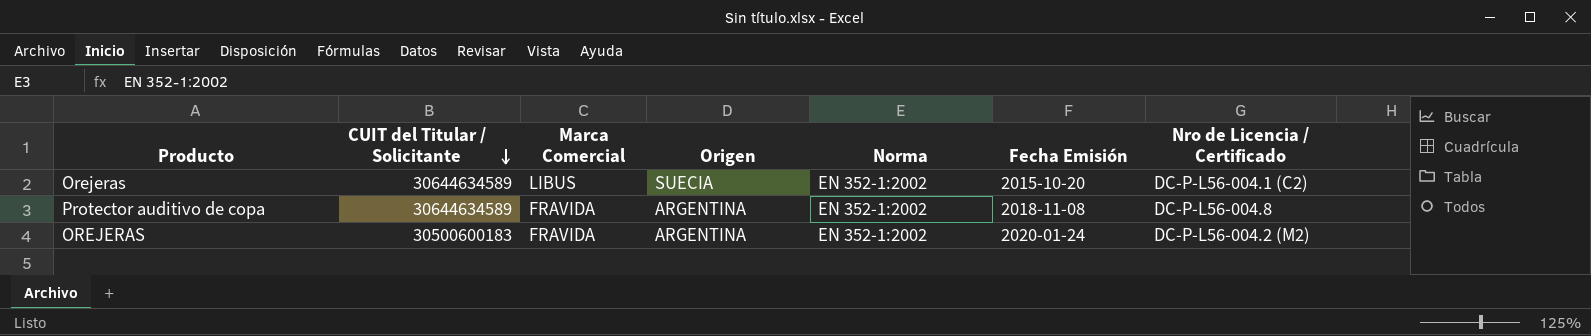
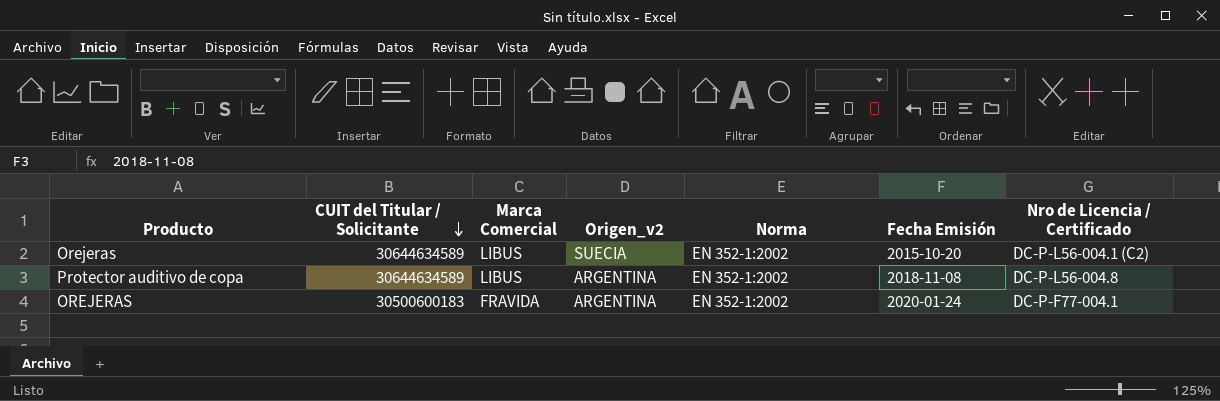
column name: Origen -> Origen_v2
Protector auditivo de copa | Marca Comercial: FRAVIDA -> LIBUS
OREJERAS | Nro de Licencia / Certificado: DC-P-L56-004.2 (M2) -> DC-P-F77-004.1

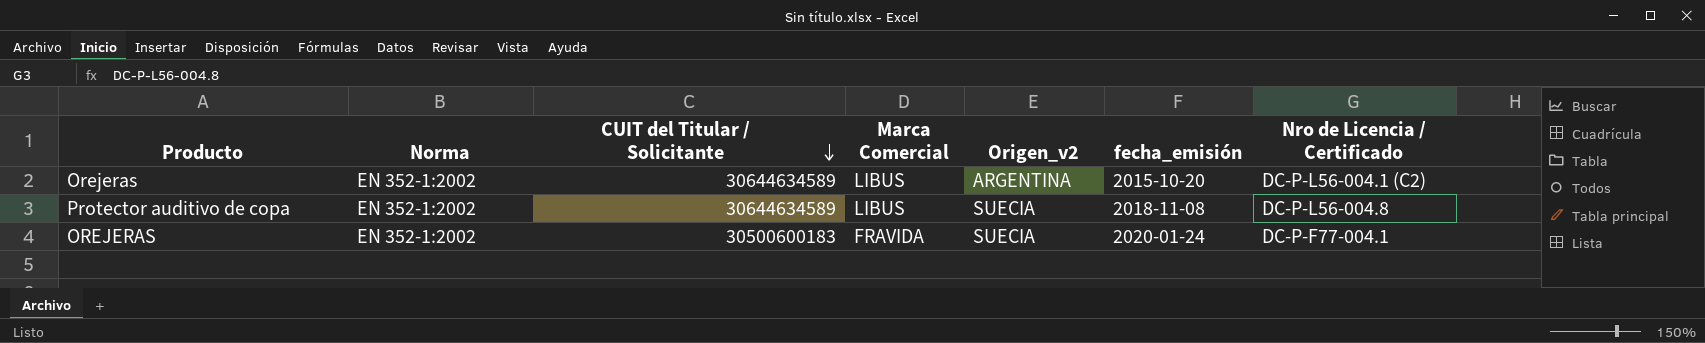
column Norma | position: 5 -> 2
column name: Fecha Emisión -> fecha_emisión
Orejeras | Origen_v2: SUECIA -> ARGENTINA
Protector auditivo de copa | Origen_v2: ARGENTINA -> SUECIA
OREJERAS | Origen_v2: ARGENTINA -> SUECIA

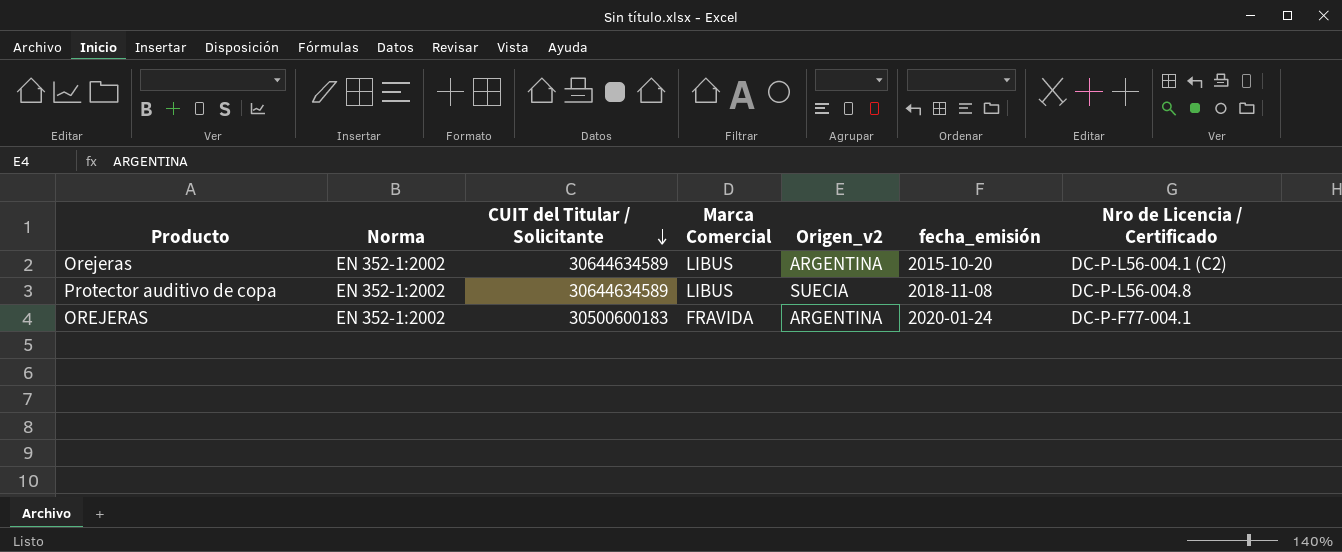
OREJERAS | Origen_v2: SUECIA -> ARGENTINA

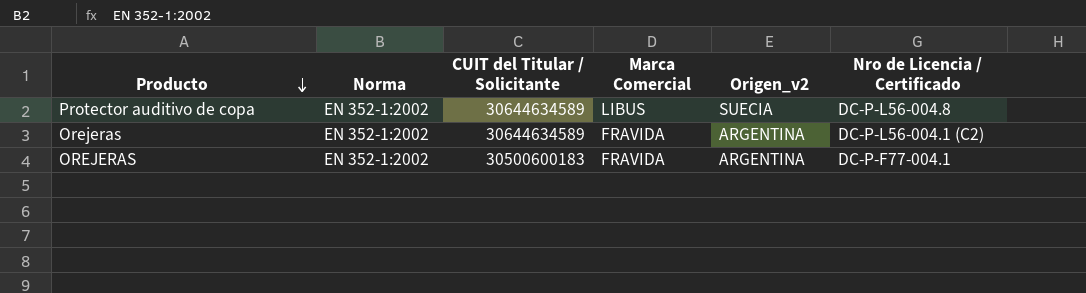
row order: CUIT del Titular / Solicitante descending -> Producto descending
column fecha_emisión | position: 6 -> none
Orejeras | Marca Comercial: LIBUS -> FRAVIDA

